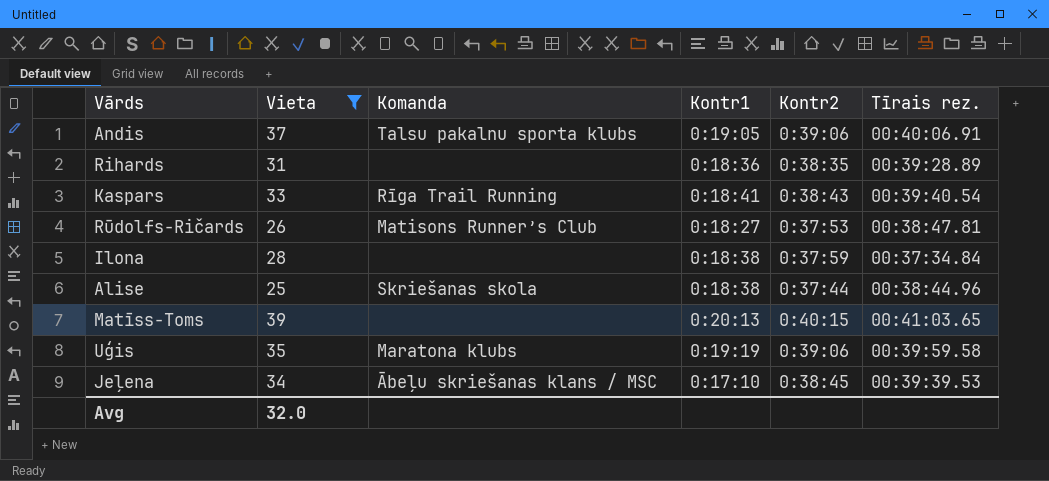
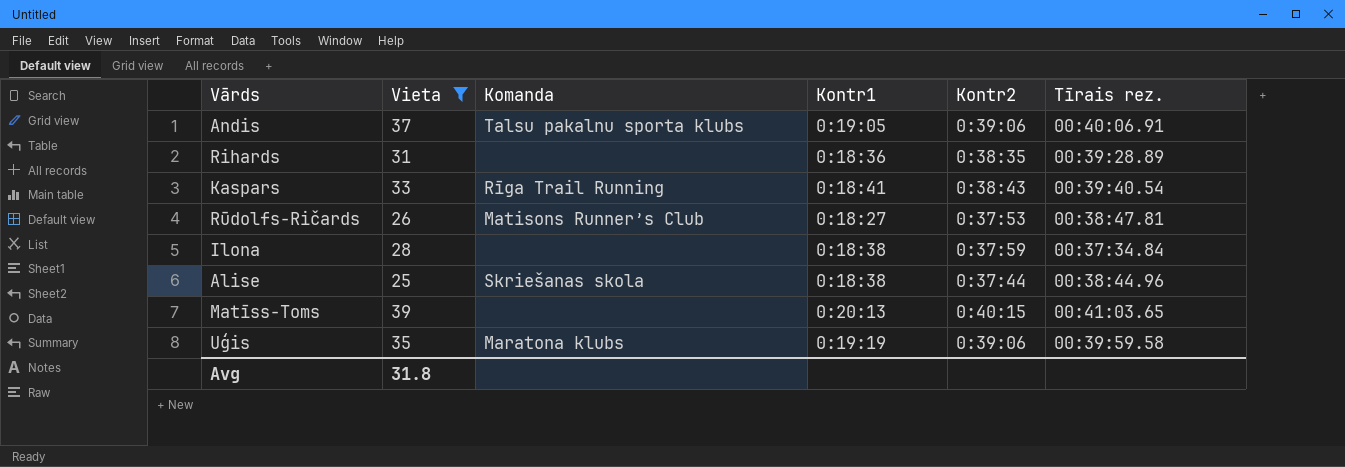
row Jeļena: 34 | Ābeļu skriešanas klans / MSC | 0:17:10 | 0:38:45 | 00:39:39.53 -> none
Avg | Vieta: 32.0 -> 31.8

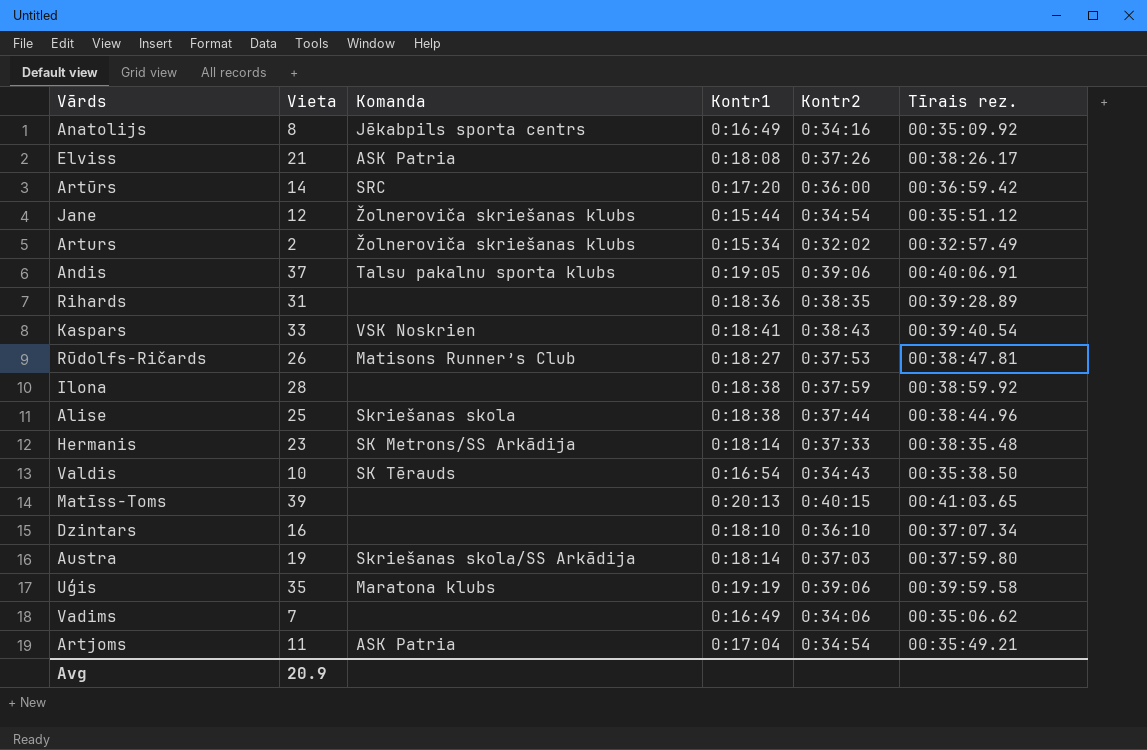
filter: Vieta >= 25 -> none
Kaspars | Komanda: Rīga Trail Running -> VSK Noskrien
Ilona | Tīrais rez.: 00:37:34.84 -> 00:38:59.92
Avg | Vieta: 31.8 -> 20.9

